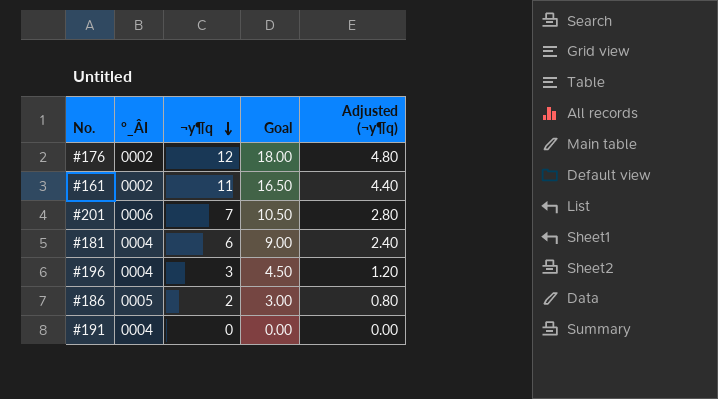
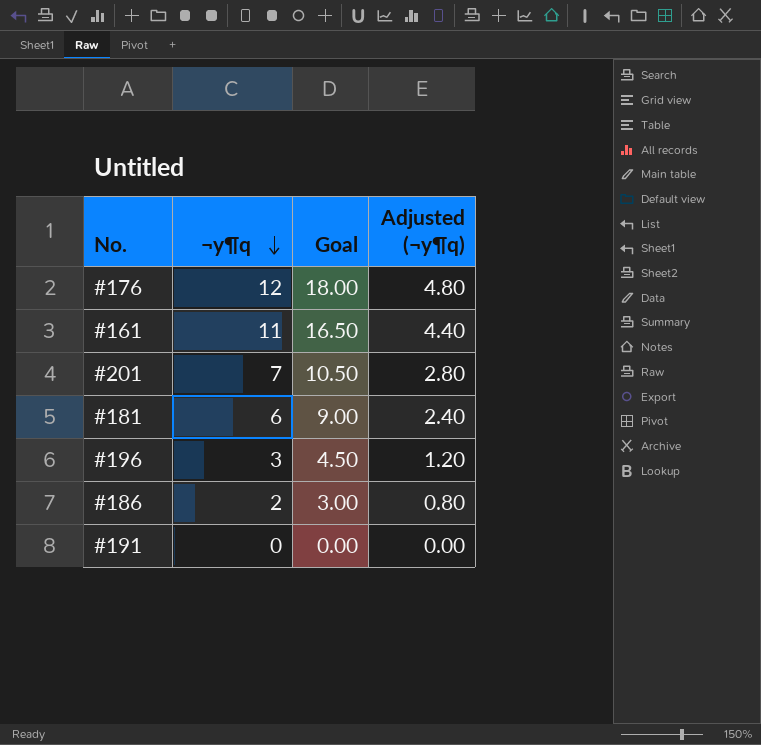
column °_ÂI | position: 2 -> none

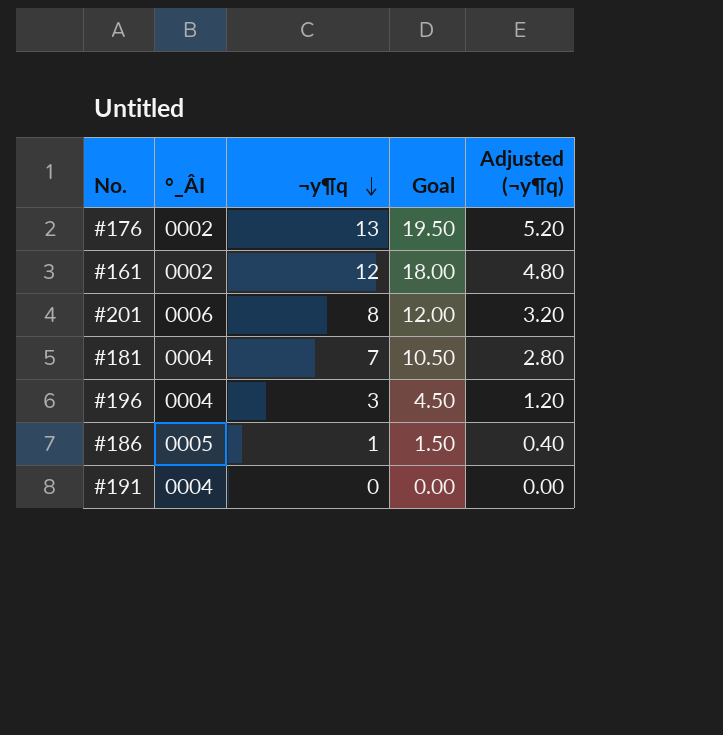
column °_ÂI | position: none -> 2
#176 | ¬y¶q: 12 -> 13
#176 | Goal: 18.00 -> 19.50
#176 | Adjusted (¬y¶q): 4.80 -> 5.20
#161 | ¬y¶q: 11 -> 12
#161 | Goal: 16.50 -> 18.00
#161 | Adjusted (¬y¶q): 4.40 -> 4.80
#201 | ¬y¶q: 7 -> 8
#201 | Goal: 10.50 -> 12.00
#201 | Adjusted (¬y¶q): 2.80 -> 3.20
#181 | ¬y¶q: 6 -> 7
#181 | Goal: 9.00 -> 10.50
#181 | Adjusted (¬y¶q): 2.40 -> 2.80
#186 | ¬y¶q: 2 -> 1
#186 | Goal: 3.00 -> 1.50
#186 | Adjusted (¬y¶q): 0.80 -> 0.40

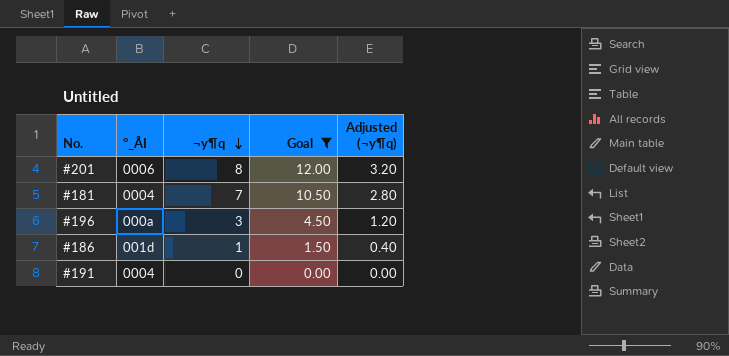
filter: none -> Goal <= 12.00
#196 | °_ÂI: 0004 -> 000a
#186 | °_ÂI: 0005 -> 001d

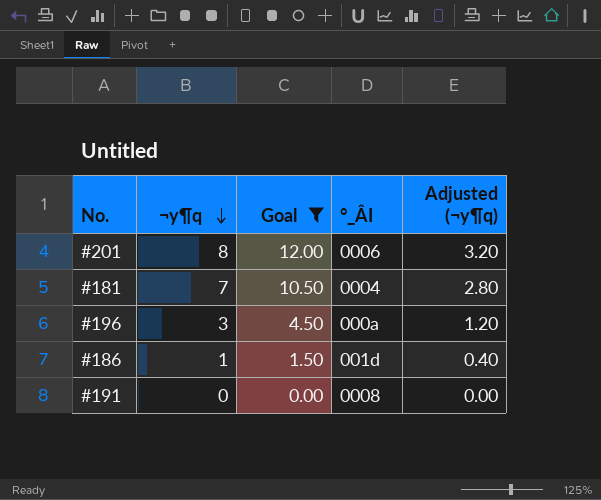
column °_ÂI | position: 2 -> 4
#191 | °_ÂI: 0004 -> 0008

